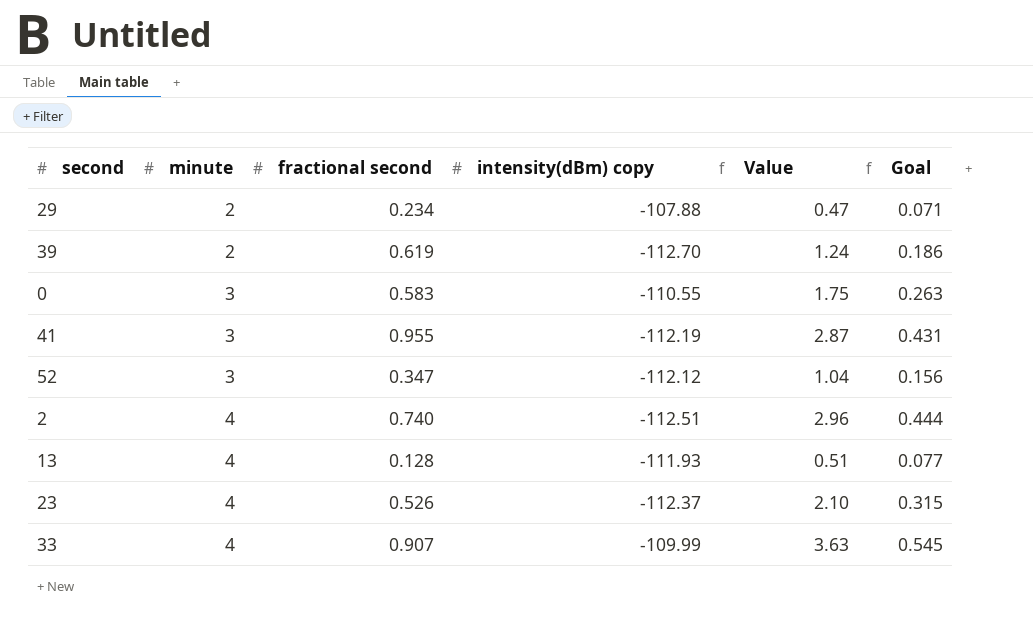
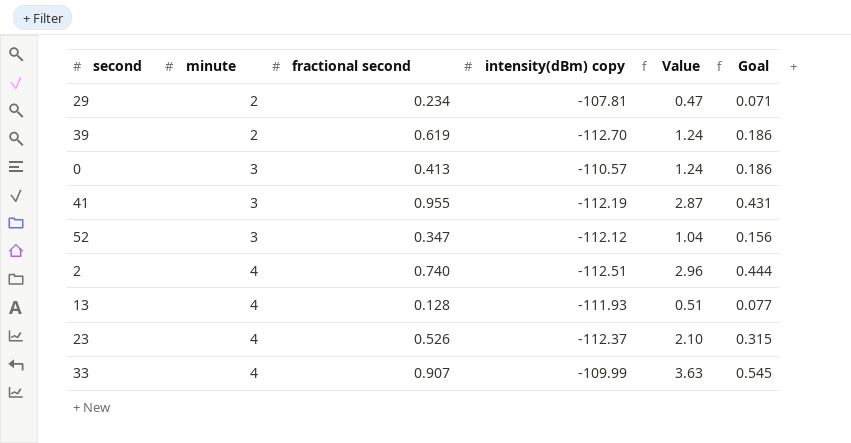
29 | intensity(dBm) copy: -107.88 -> -107.81
0 | fractional second: 0.583 -> 0.413
0 | intensity(dBm) copy: -110.55 -> -110.57
0 | Value: 1.75 -> 1.24
0 | Goal: 0.263 -> 0.186

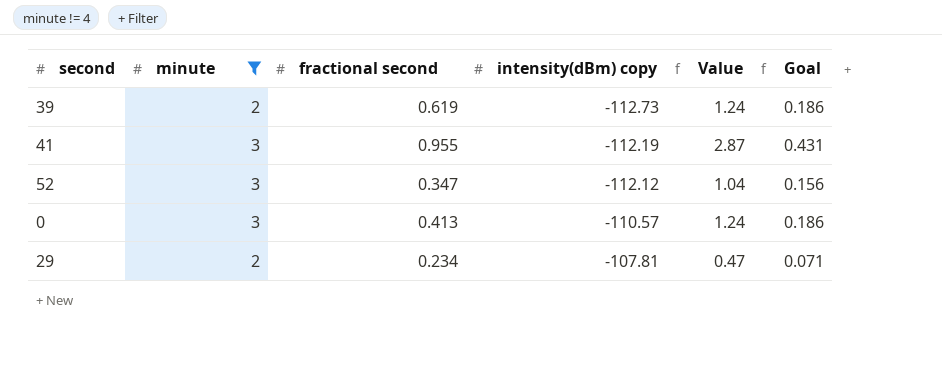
filter: none -> minute != 4
row order: minute ascending -> intensity(dBm) copy ascending
39 | intensity(dBm) copy: -112.70 -> -112.73

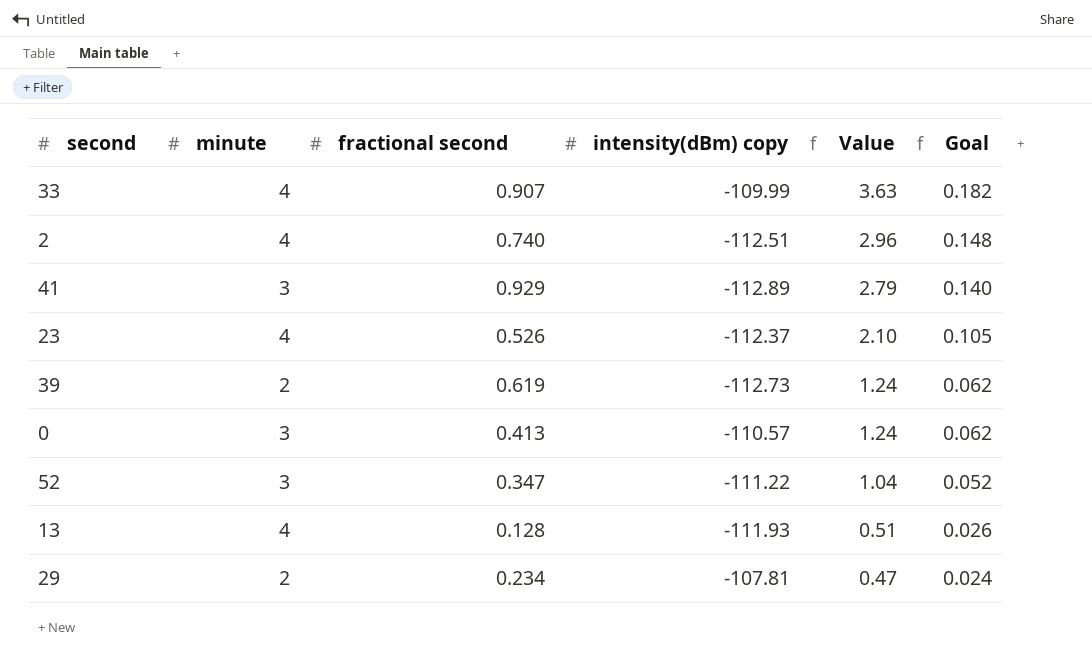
filter: minute != 4 -> none
row order: intensity(dBm) copy ascending -> Value descending
column Goal | formula: [Value] * 0.15 -> [Value] * 0.05
41 | fractional second: 0.955 -> 0.929
41 | intensity(dBm) copy: -112.19 -> -112.89
41 | Value: 2.87 -> 2.79
52 | intensity(dBm) copy: -112.12 -> -111.22

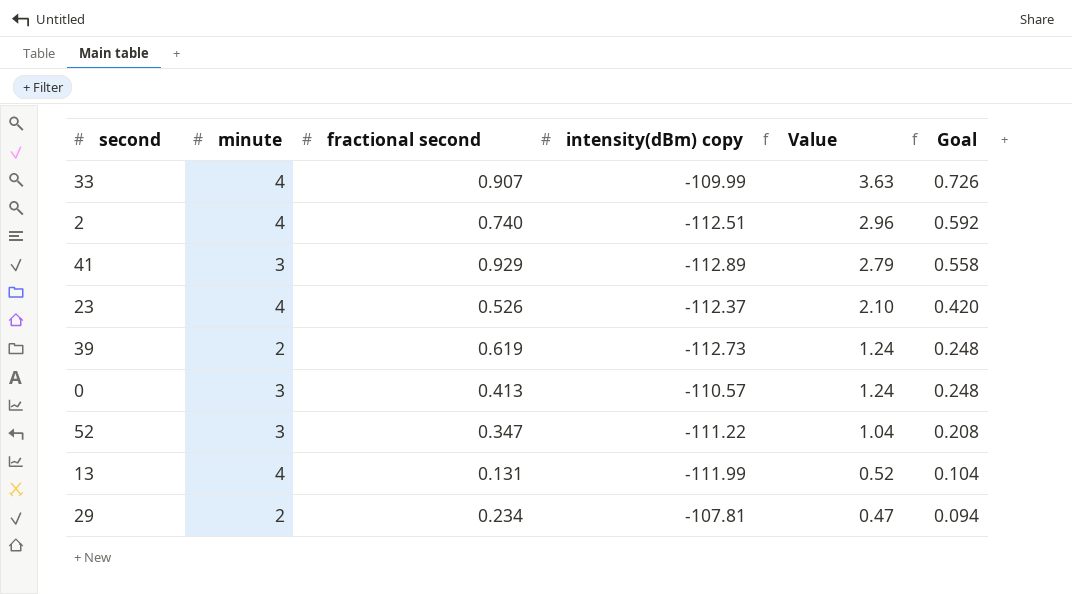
column Goal | formula: [Value] * 0.05 -> [Value] * 0.2
13 | fractional second: 0.128 -> 0.131
13 | intensity(dBm) copy: -111.93 -> -111.99
13 | Value: 0.51 -> 0.52

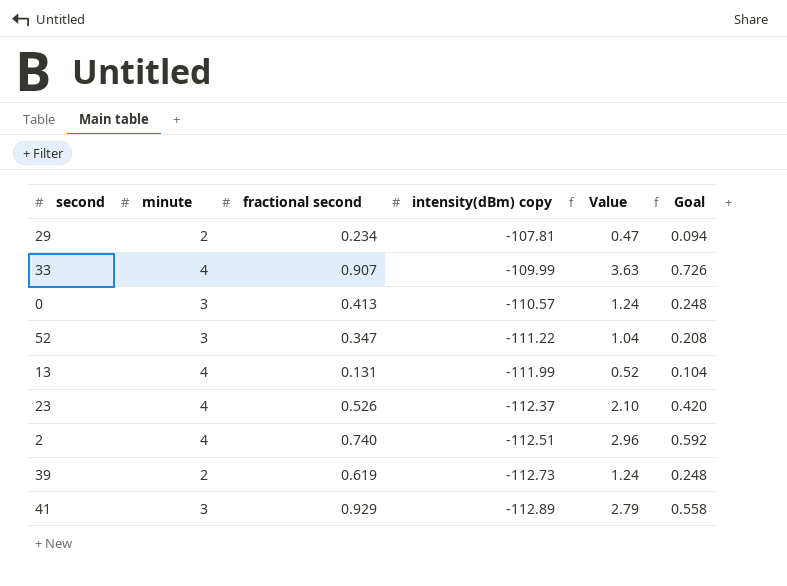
row order: Value descending -> intensity(dBm) copy descending

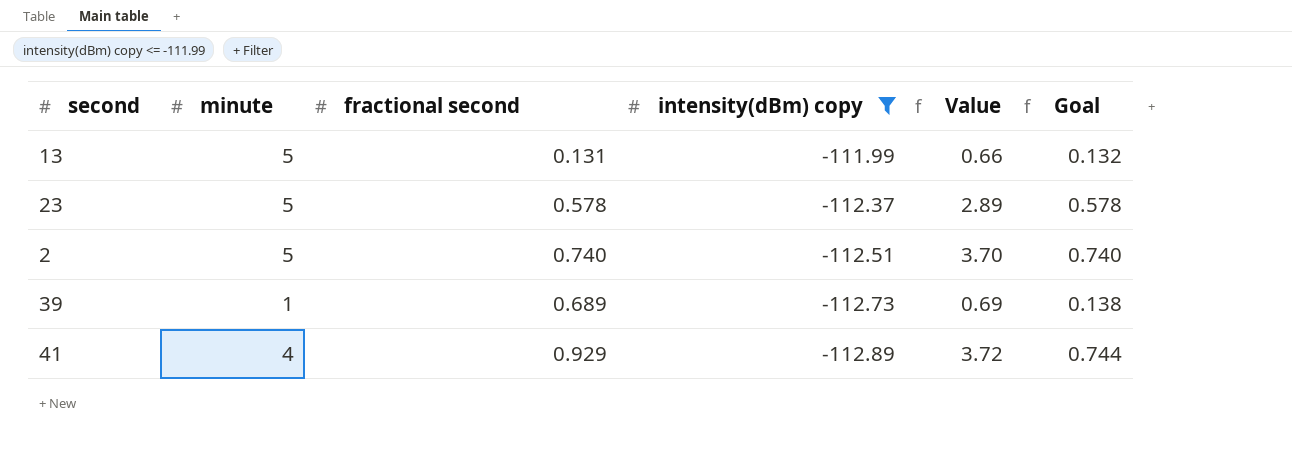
filter: none -> intensity(dBm) copy <= -111.99
13 | minute: 4 -> 5
13 | Value: 0.52 -> 0.66
13 | Goal: 0.104 -> 0.132
23 | minute: 4 -> 5
23 | fractional second: 0.526 -> 0.578
23 | Value: 2.10 -> 2.89
23 | Goal: 0.420 -> 0.578
2 | minute: 4 -> 5
2 | Value: 2.96 -> 3.70
2 | Goal: 0.592 -> 0.740
39 | minute: 2 -> 1
39 | fractional second: 0.619 -> 0.689
39 | Value: 1.24 -> 0.69
39 | Goal: 0.248 -> 0.138
41 | minute: 3 -> 4
41 | Value: 2.79 -> 3.72
41 | Goal: 0.558 -> 0.744

